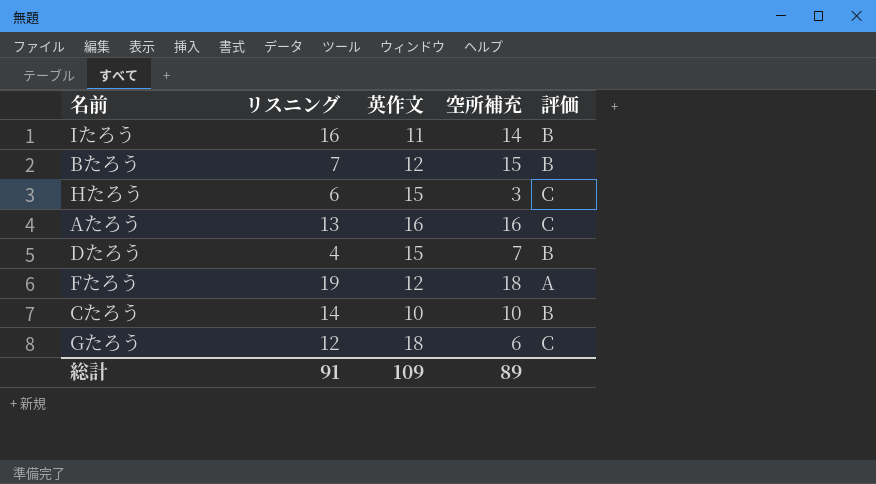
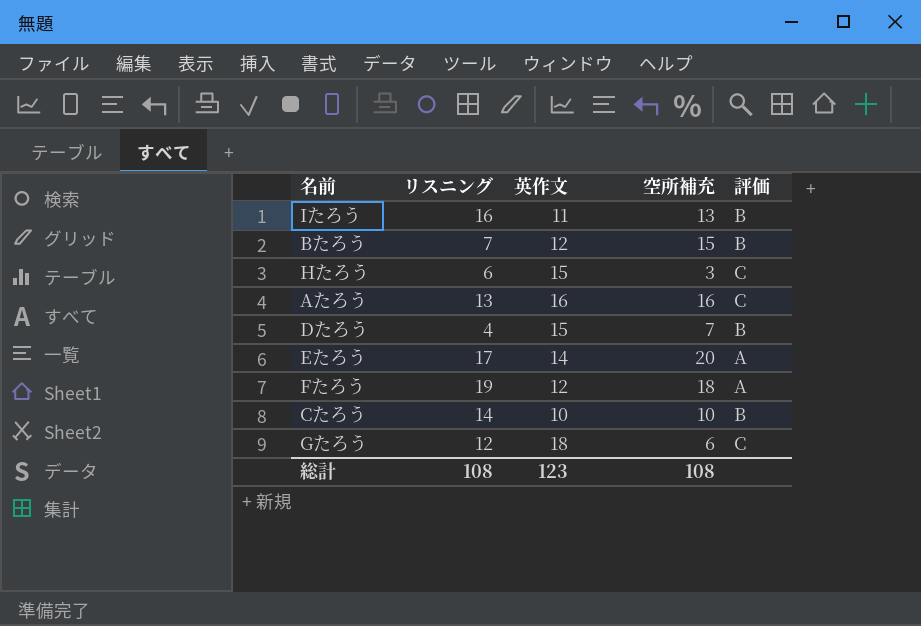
Iたろう | 空所補充: 14 -> 13
row Eたろう: none -> 17 | 14 | 20 | A
総計 | リスニング: 91 -> 108
総計 | 英作文: 109 -> 123
総計 | 空所補充: 89 -> 108

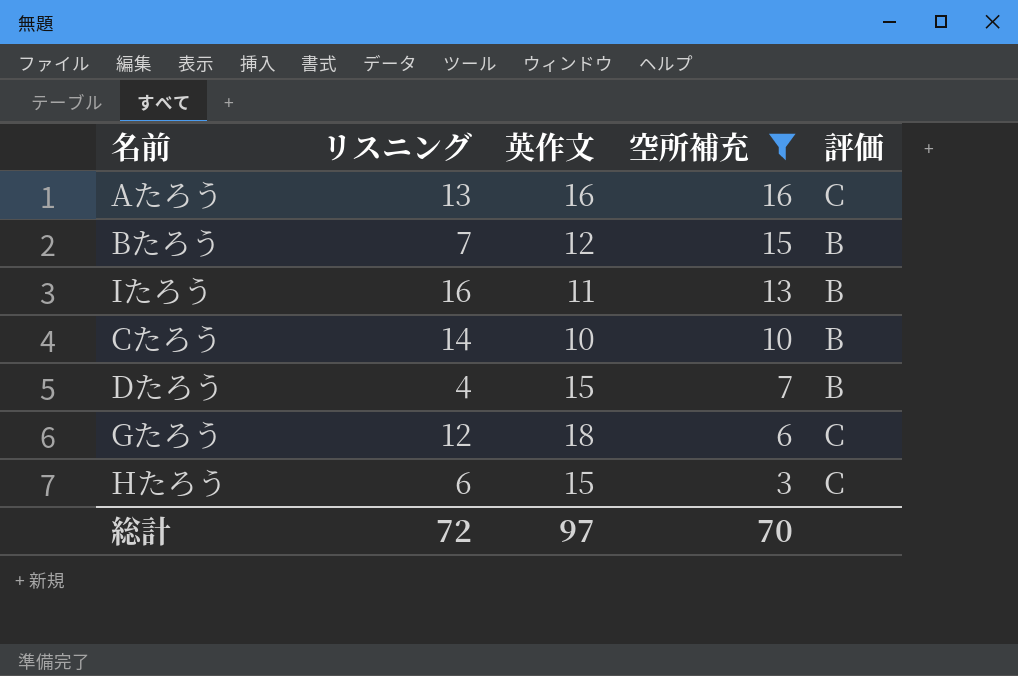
filter: none -> 空所補充 <= 16
row order: none -> 空所補充 descending
総計 | リスニング: 108 -> 72
総計 | 英作文: 123 -> 97
総計 | 空所補充: 108 -> 70

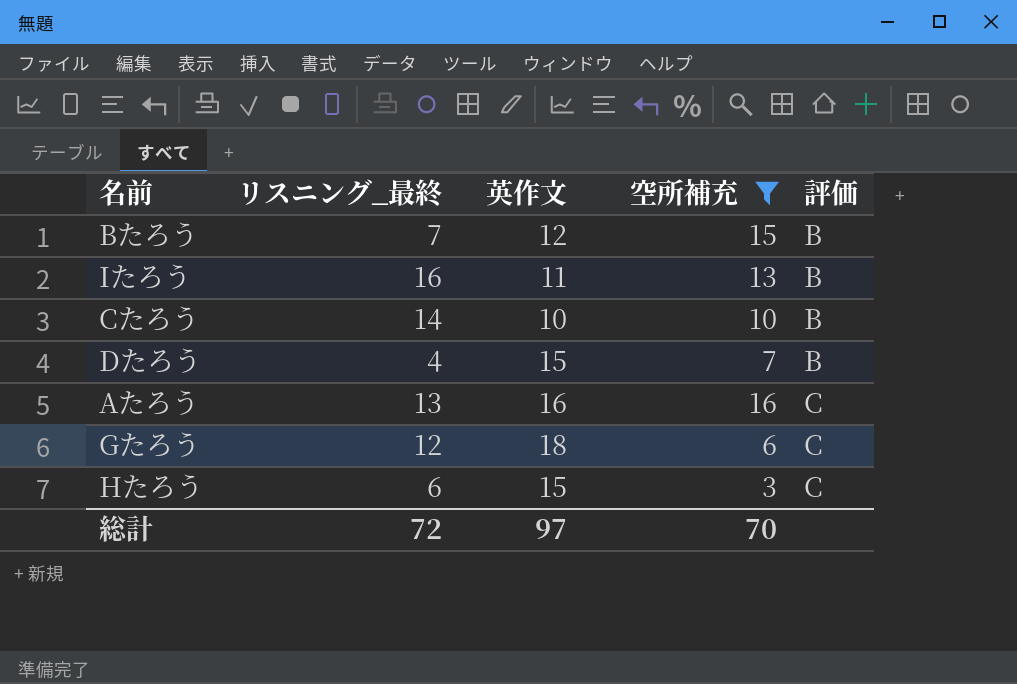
row order: 空所補充 descending -> 評価 ascending
column name: リスニング -> リスニング_最終

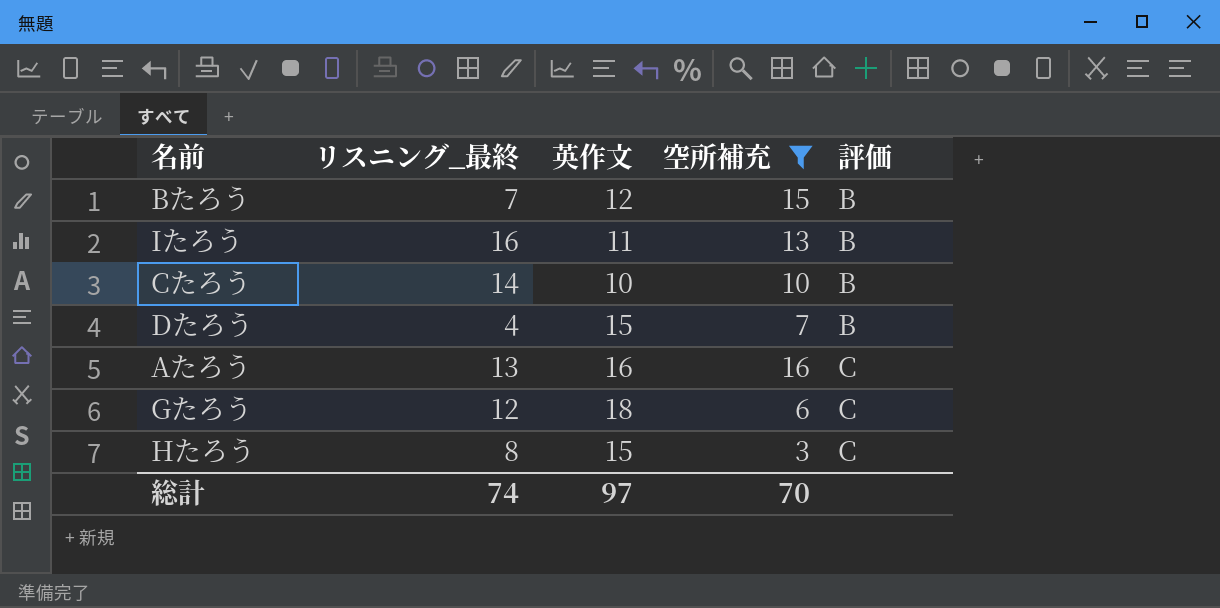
Hたろう | リスニング_最終: 6 -> 8
総計 | リスニング_最終: 72 -> 74

